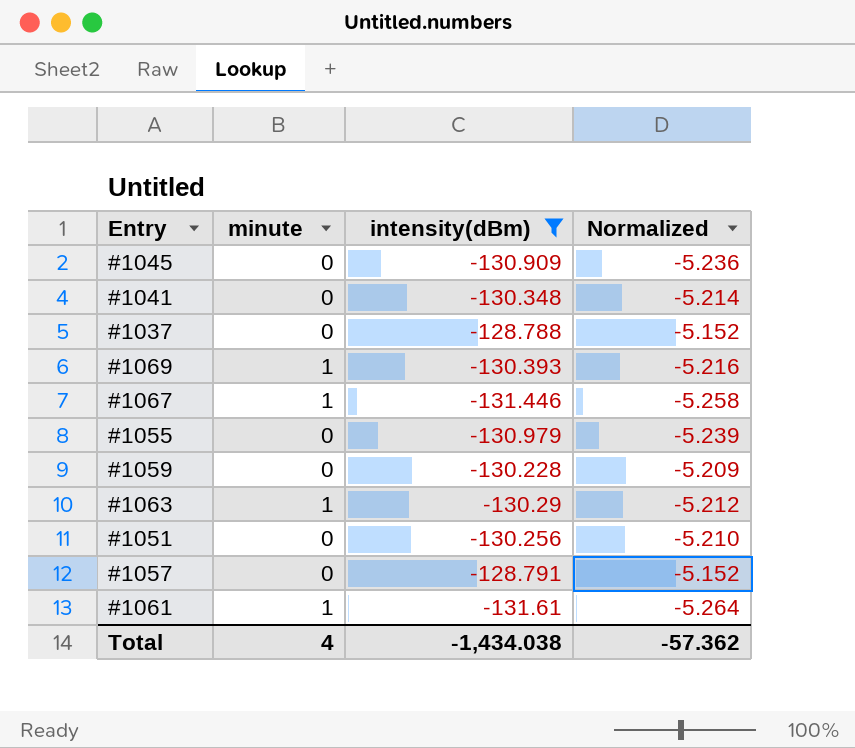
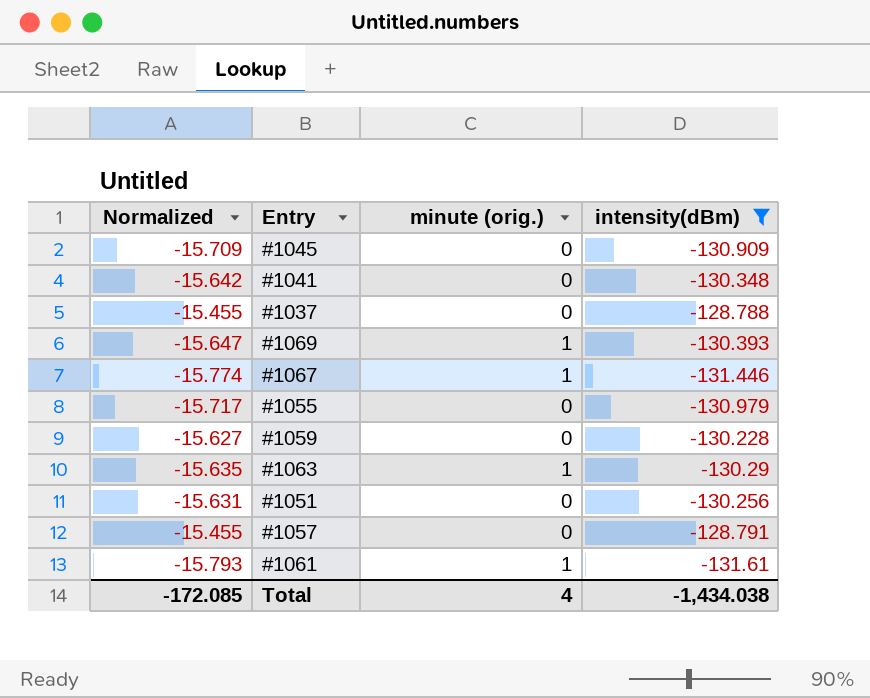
column Normalized | formula: [intensity(dBm)] * 0.04 -> [intensity(dBm)] * 0.12
column Normalized | position: 4 -> 1
column name: minute -> minute (orig.)
Total | Normalized: -57.362 -> -172.085

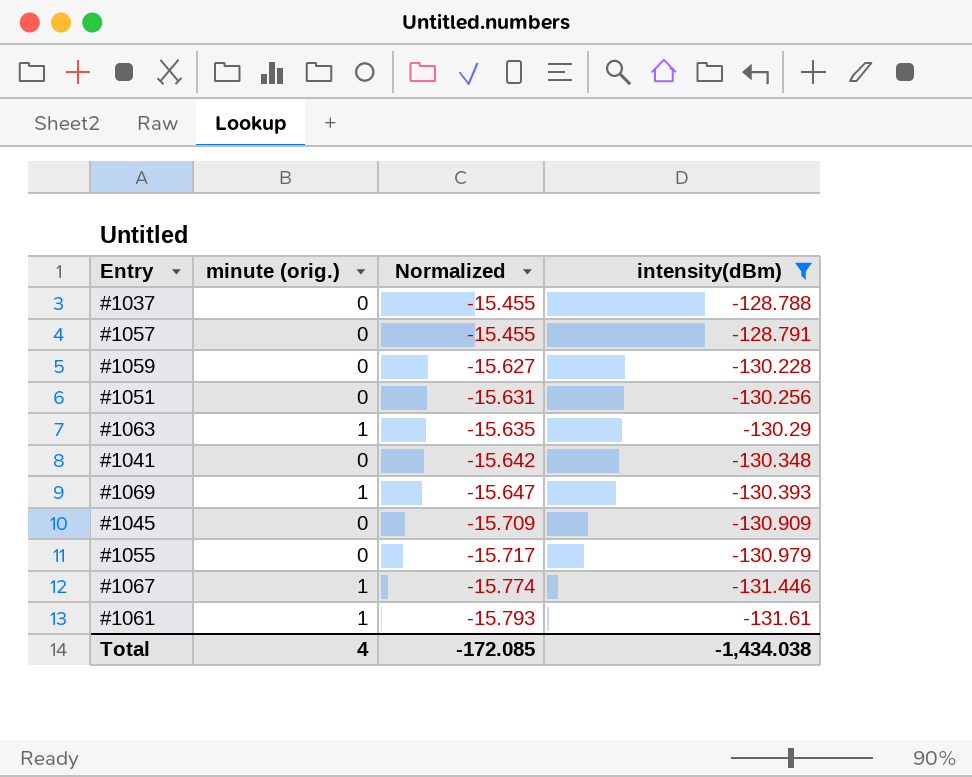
row order: none -> Normalized descending
column Normalized | position: 1 -> 3

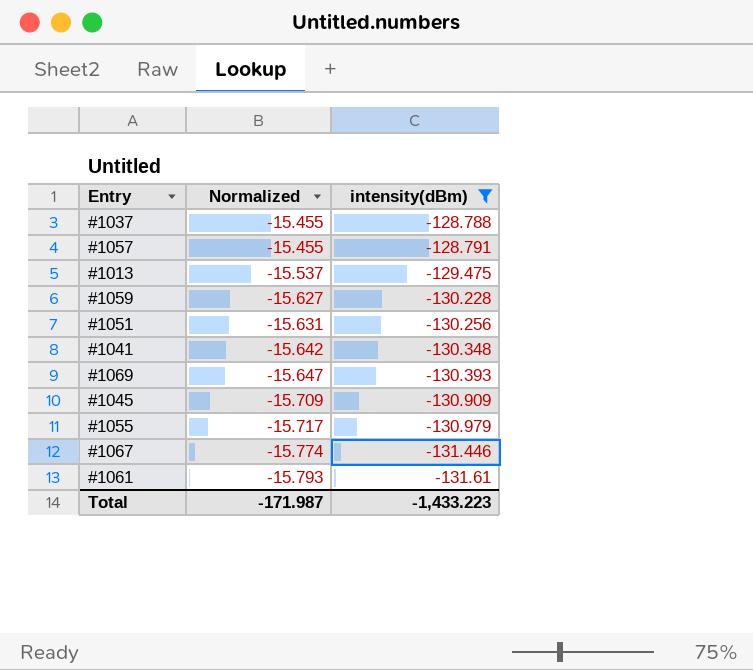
column minute (orig.) | position: 2 -> none
row #1063: 1 | -15.635 | -130.29 -> none
row #1013: none -> -15.537 | -129.475
Total | Normalized: -172.085 -> -171.987
Total | intensity(dBm): -1,434.038 -> -1,433.223

